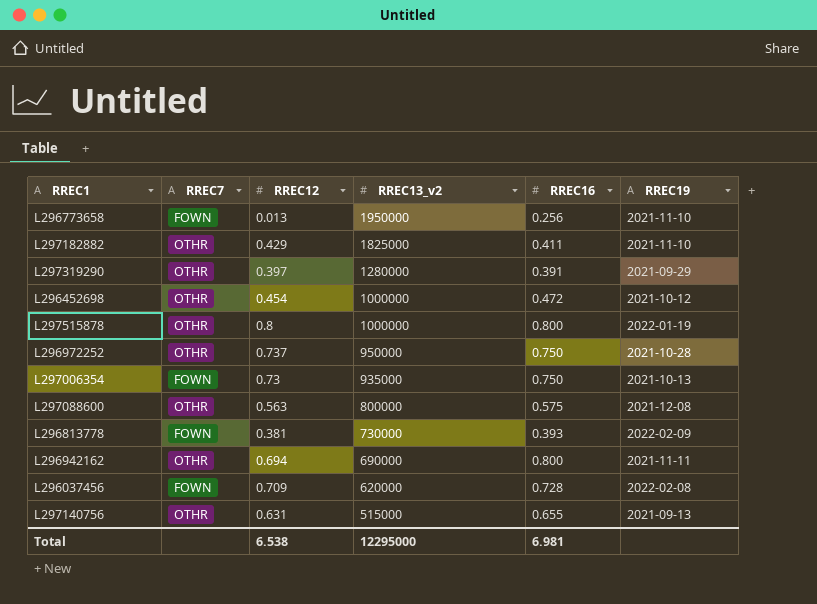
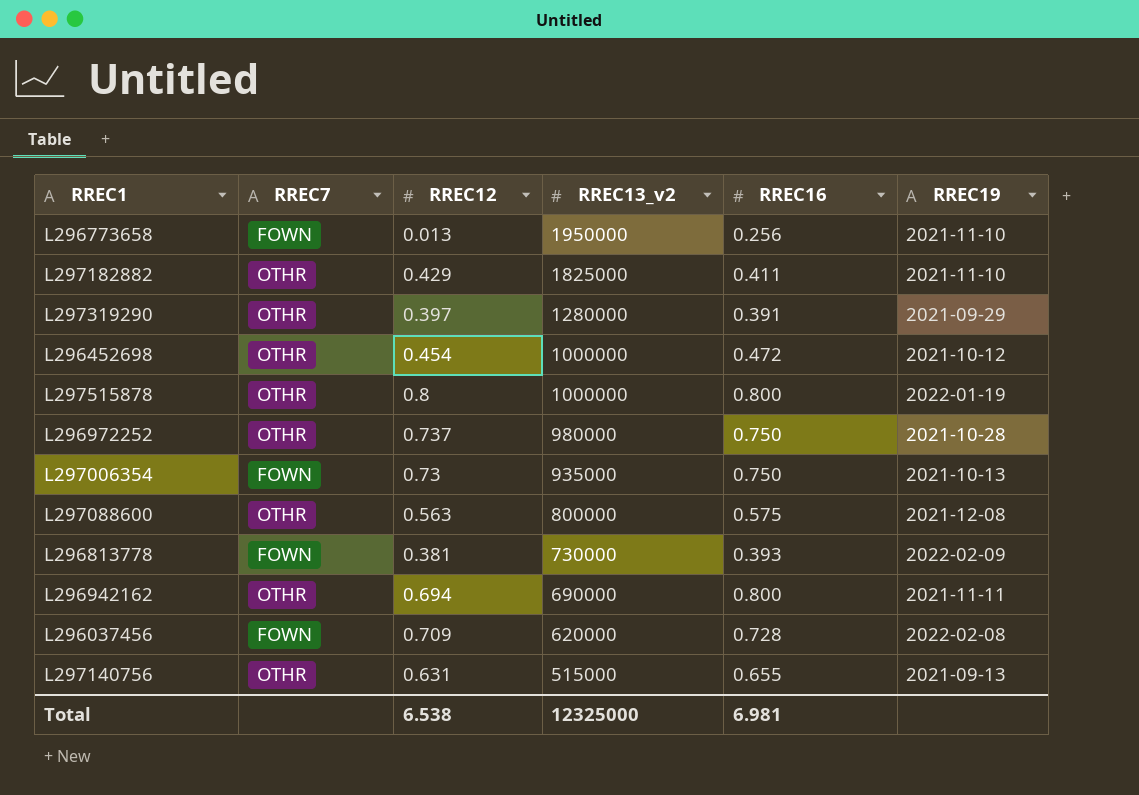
L296972252 | RREC13_v2: 950000 -> 980000
Total | RREC13_v2: 12295000 -> 12325000

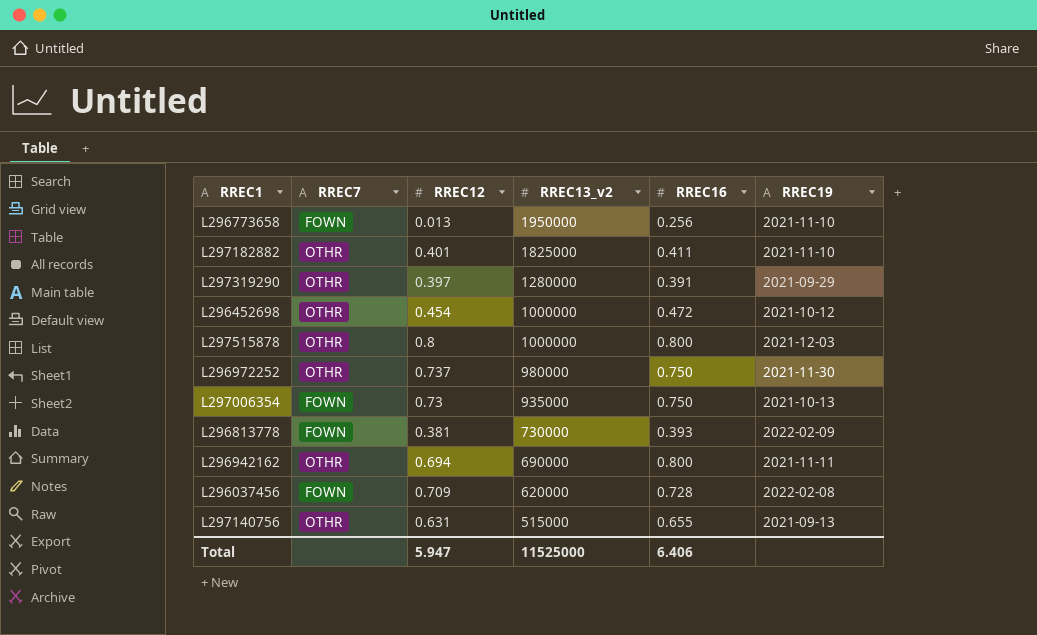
row L297088600: OTHR | 0.563 | 800000 | 0.575 | 2021-12-08 -> none
L297182882 | RREC12: 0.429 -> 0.401
L297515878 | RREC19: 2022-01-19 -> 2021-12-03
L296972252 | RREC19: 2021-10-28 -> 2021-11-30
Total | RREC12: 6.538 -> 5.947
Total | RREC13_v2: 12325000 -> 11525000
Total | RREC16: 6.981 -> 6.406

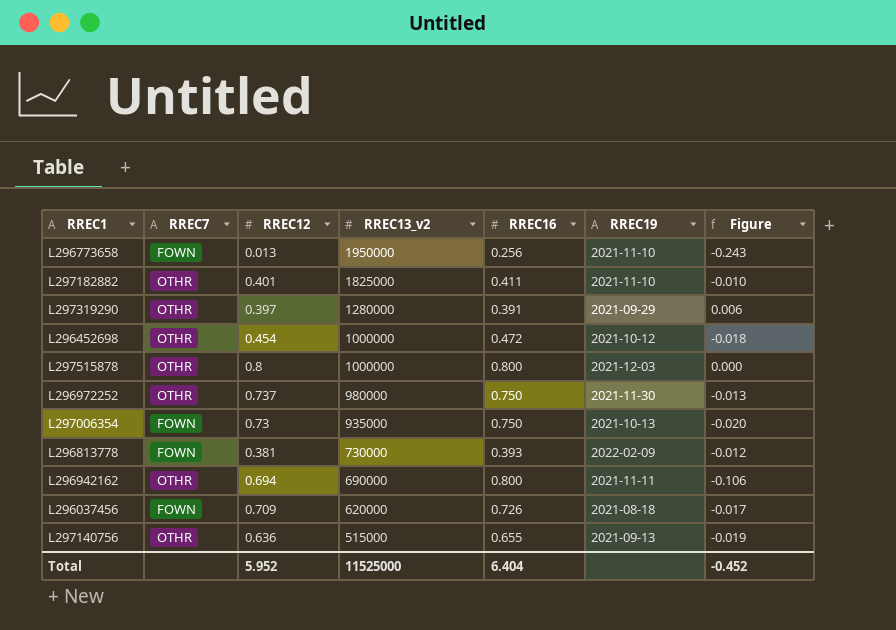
column Figure | formula: none -> [RREC12] - [RREC16]
L296037456 | RREC16: 0.728 -> 0.726
L296037456 | RREC19: 2022-02-08 -> 2021-08-18
L297140756 | RREC12: 0.631 -> 0.636
Total | RREC12: 5.947 -> 5.952
Total | RREC16: 6.406 -> 6.404

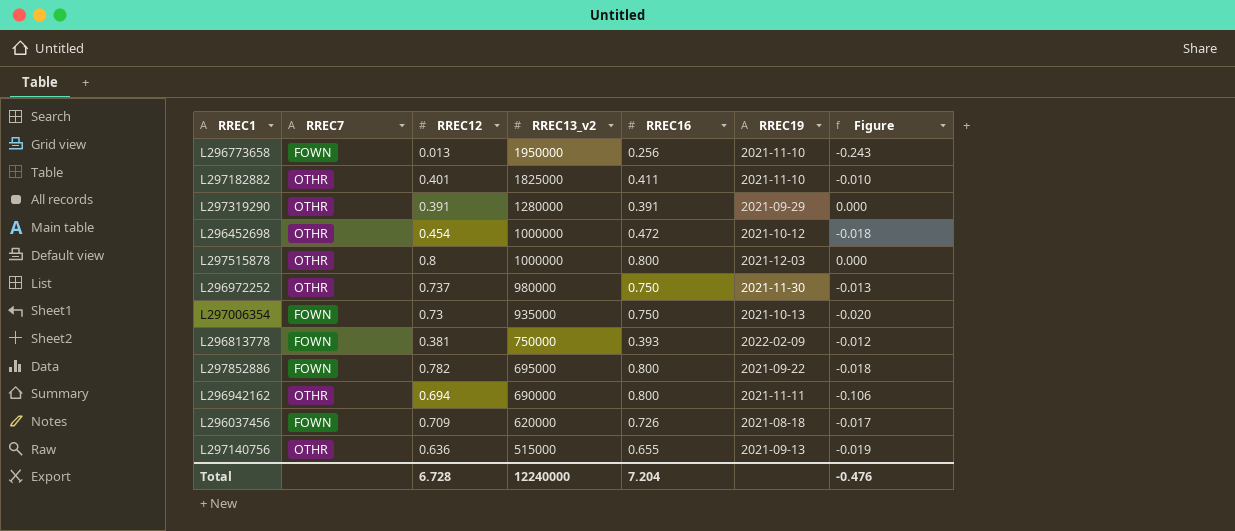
L297319290 | RREC12: 0.397 -> 0.391
L297319290 | Figure: 0.006 -> 0.000
L296813778 | RREC13_v2: 730000 -> 750000
row L297852886: none -> FOWN | 0.782 | 695000 | 0.800 | 2021-09-22 | -0.018
Total | RREC12: 5.952 -> 6.728
Total | RREC13_v2: 11525000 -> 12240000
Total | RREC16: 6.404 -> 7.204
Total | Figure: -0.452 -> -0.476

